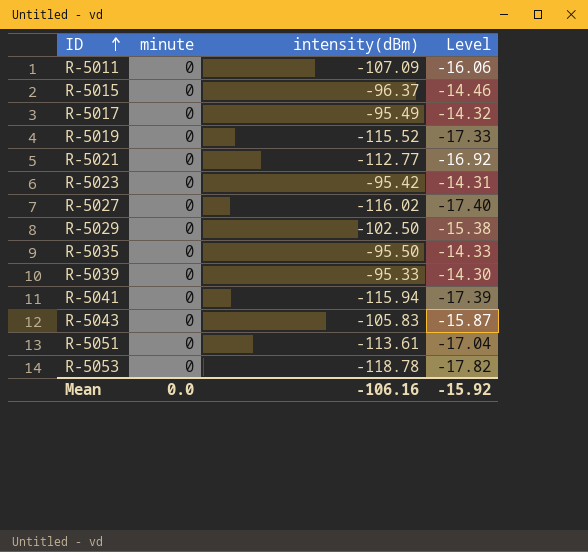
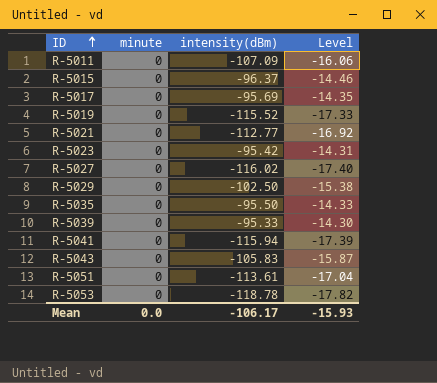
R-5017 | intensity(dBm): -95.49 -> -95.69
R-5017 | Level: -14.32 -> -14.35
Mean | intensity(dBm): -106.16 -> -106.17
Mean | Level: -15.92 -> -15.93

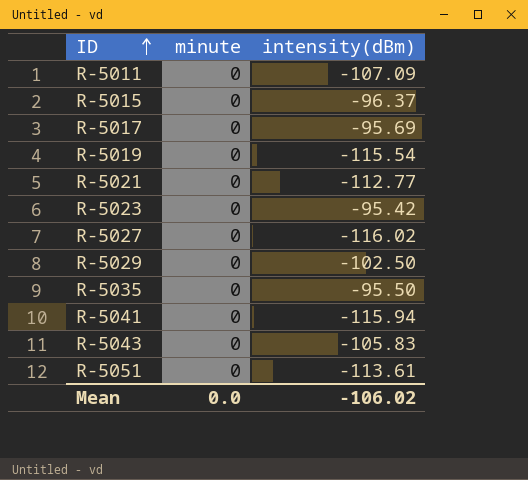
column Level | formula: [intensity(dBm)] * 0.15 -> none
row R-5039: 0 | -95.33 | -14.30 -> none
row R-5053: 0 | -118.78 | -17.82 -> none
R-5019 | intensity(dBm): -115.52 -> -115.54
Mean | intensity(dBm): -106.17 -> -106.02

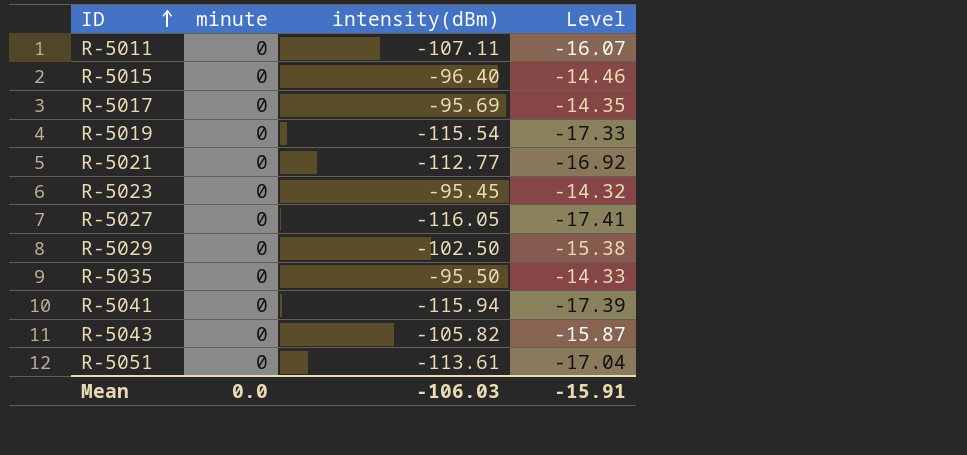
column Level | formula: none -> [intensity(dBm)] * 0.15
R-5011 | intensity(dBm): -107.09 -> -107.11
R-5015 | intensity(dBm): -96.37 -> -96.40
R-5023 | intensity(dBm): -95.42 -> -95.45
R-5027 | intensity(dBm): -116.02 -> -116.05
R-5043 | intensity(dBm): -105.83 -> -105.82
Mean | intensity(dBm): -106.02 -> -106.03

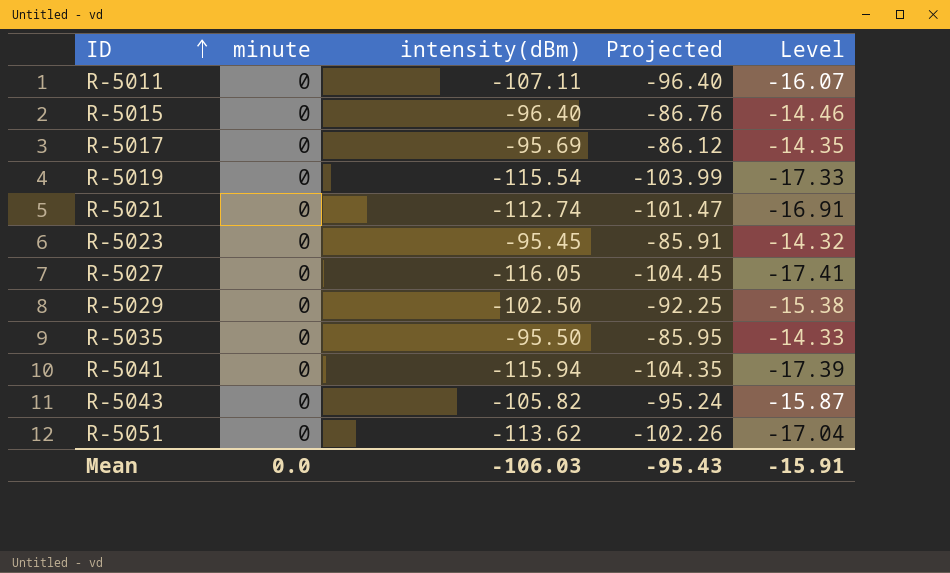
column Projected | formula: none -> [intensity(dBm)] * 0.9
R-5021 | intensity(dBm): -112.77 -> -112.74
R-5021 | Level: -16.92 -> -16.91
R-5051 | intensity(dBm): -113.61 -> -113.62

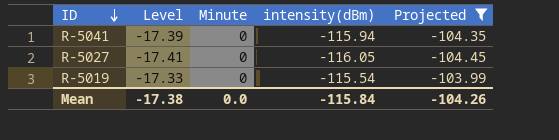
filter: none -> Projected <= -103.99
row order: ID ascending -> ID descending
column Level | position: 5 -> 2
column name: minute -> Minute
Mean | Level: -15.91 -> -17.38
Mean | intensity(dBm): -106.03 -> -115.84
Mean | Projected: -95.43 -> -104.26

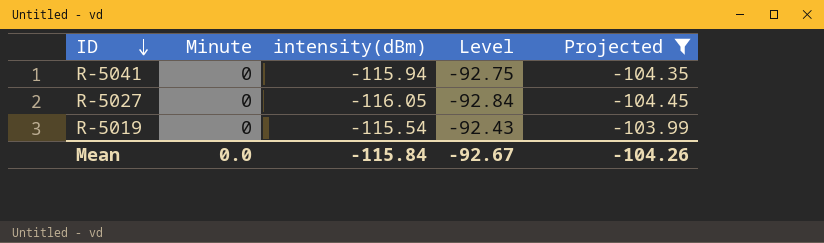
column Level | formula: [intensity(dBm)] * 0.15 -> [intensity(dBm)] * 0.8
column Level | position: 2 -> 4
Mean | Level: -17.38 -> -92.67

